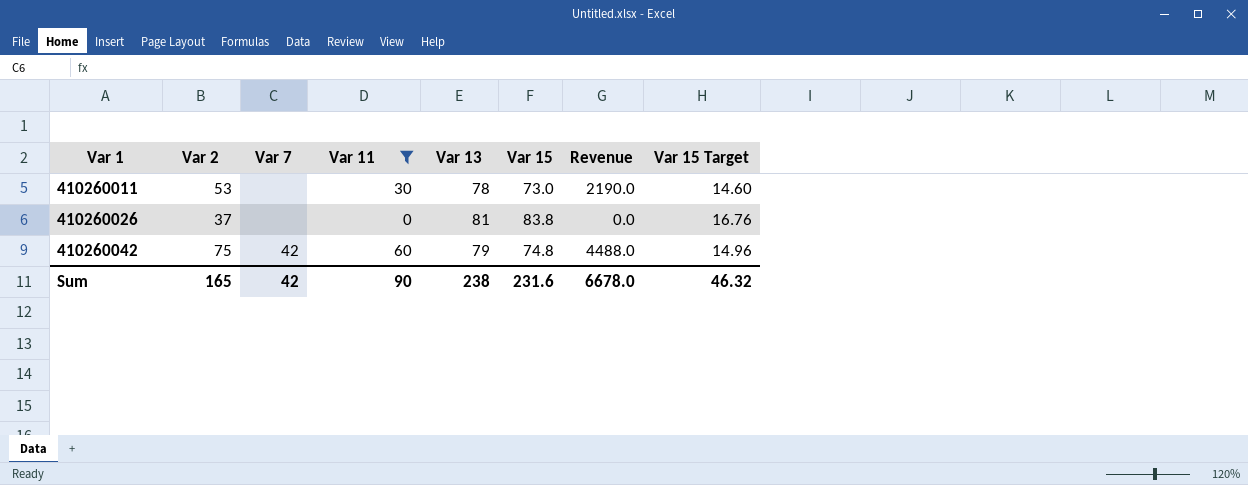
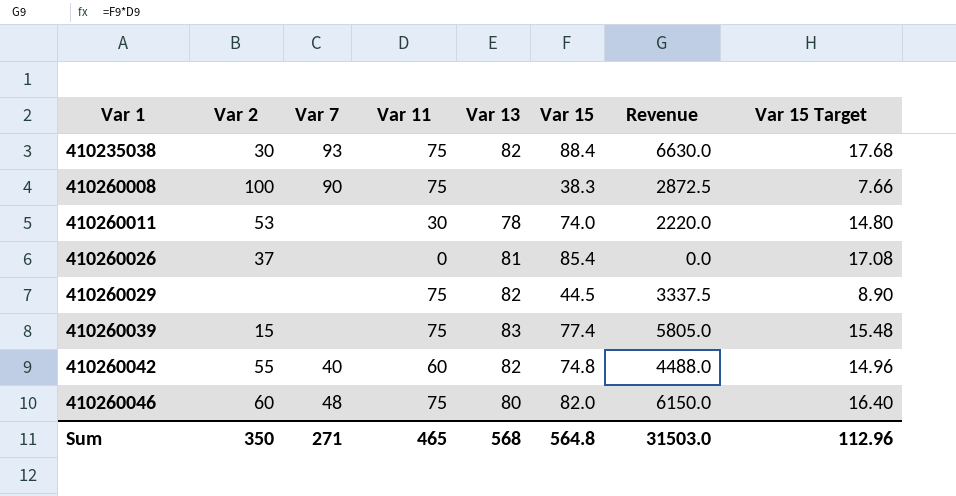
filter: Var 11 != 75 -> none
410260011 | Var 15: 73.0 -> 74.0
410260011 | Revenue: 2190.0 -> 2220.0
410260011 | Var 15 Target: 14.60 -> 14.80
410260026 | Var 15: 83.8 -> 85.4
410260026 | Var 15 Target: 16.76 -> 17.08
410260042 | Var 2: 75 -> 55
410260042 | Var 7: 42 -> 40
410260042 | Var 13: 79 -> 82
Sum | Var 2: 165 -> 350
Sum | Var 7: 42 -> 271
Sum | Var 11: 90 -> 465
Sum | Var 13: 238 -> 568
Sum | Var 15: 231.6 -> 564.8
Sum | Revenue: 6678.0 -> 31503.0
Sum | Var 15 Target: 46.32 -> 112.96

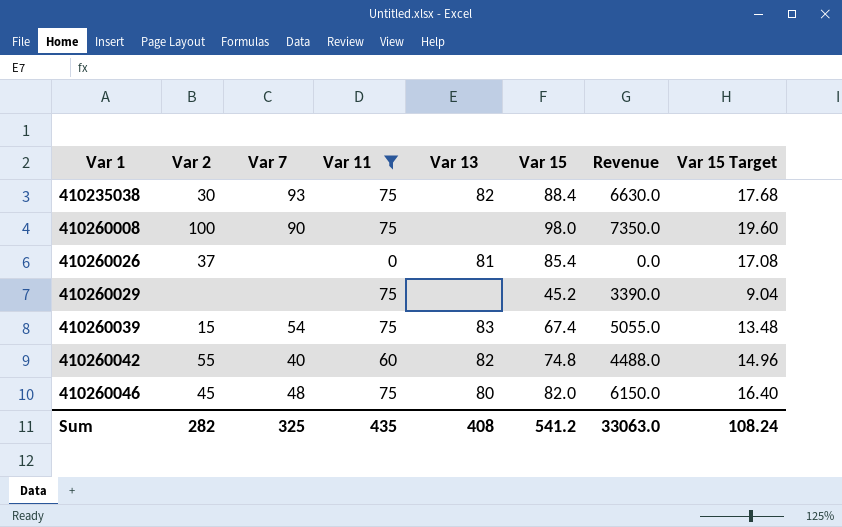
filter: none -> Var 11 != 30
410260008 | Var 15: 38.3 -> 98.0
410260008 | Revenue: 2872.5 -> 7350.0
410260008 | Var 15 Target: 7.66 -> 19.60
410260029 | Var 13: 82 -> none
410260029 | Var 15: 44.5 -> 45.2
410260029 | Revenue: 3337.5 -> 3390.0
410260029 | Var 15 Target: 8.90 -> 9.04
410260039 | Var 7: none -> 54
410260039 | Var 15: 77.4 -> 67.4
410260039 | Revenue: 5805.0 -> 5055.0
410260039 | Var 15 Target: 15.48 -> 13.48
410260046 | Var 2: 60 -> 45
Sum | Var 2: 350 -> 282
Sum | Var 7: 271 -> 325
Sum | Var 11: 465 -> 435
Sum | Var 13: 568 -> 408
Sum | Var 15: 564.8 -> 541.2
Sum | Revenue: 31503.0 -> 33063.0
Sum | Var 15 Target: 112.96 -> 108.24

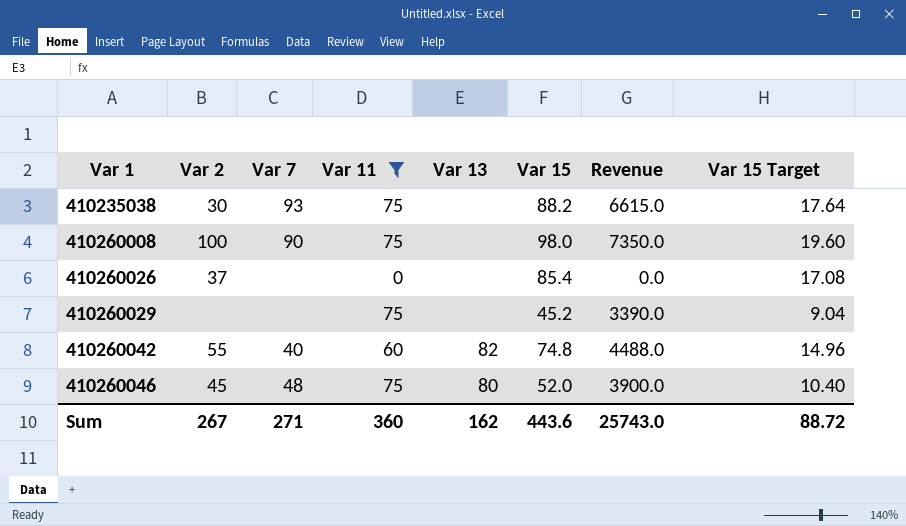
row 410260039: 15 | 54 | 75 | 83 | 67.4 | 5055.0 | 13.48 -> none
410235038 | Var 13: 82 -> none
410235038 | Var 15: 88.4 -> 88.2
410235038 | Revenue: 6630.0 -> 6615.0
410235038 | Var 15 Target: 17.68 -> 17.64
410260026 | Var 13: 81 -> none
410260046 | Var 15: 82.0 -> 52.0
410260046 | Revenue: 6150.0 -> 3900.0
410260046 | Var 15 Target: 16.40 -> 10.40
Sum | Var 2: 282 -> 267
Sum | Var 7: 325 -> 271
Sum | Var 11: 435 -> 360
Sum | Var 13: 408 -> 162
Sum | Var 15: 541.2 -> 443.6
Sum | Revenue: 33063.0 -> 25743.0
Sum | Var 15 Target: 108.24 -> 88.72

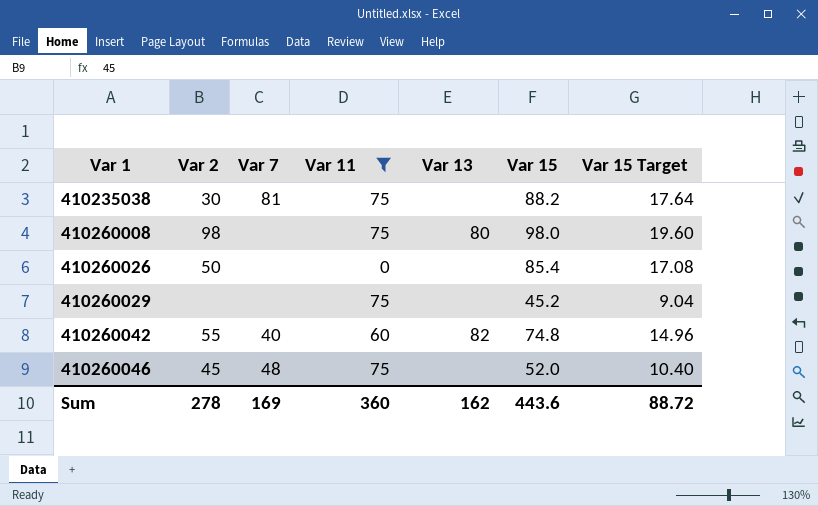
column Revenue | formula: [Var 11] * [Var 15] -> none
410235038 | Var 7: 93 -> 81
410260008 | Var 2: 100 -> 98
410260008 | Var 7: 90 -> none
410260008 | Var 13: none -> 80
410260026 | Var 2: 37 -> 50
410260046 | Var 13: 80 -> none
Sum | Var 2: 267 -> 278
Sum | Var 7: 271 -> 169

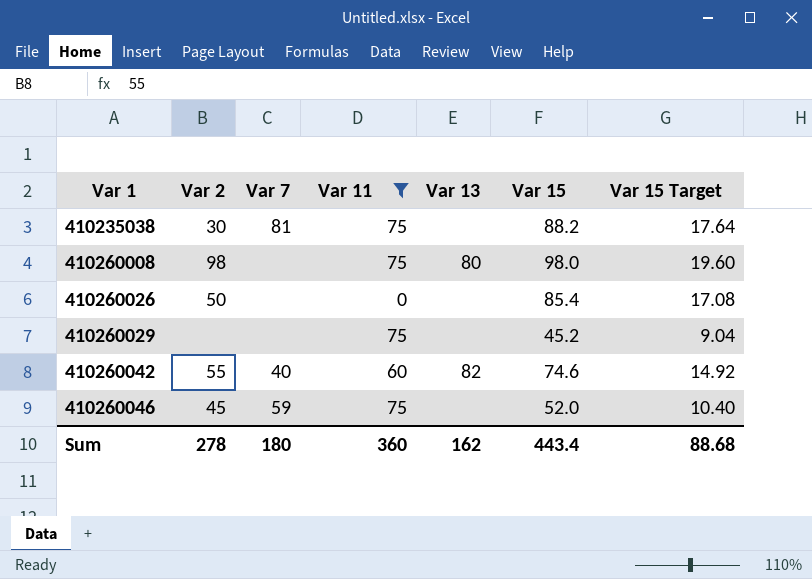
410260042 | Var 15: 74.8 -> 74.6
410260042 | Var 15 Target: 14.96 -> 14.92
410260046 | Var 7: 48 -> 59
Sum | Var 7: 169 -> 180
Sum | Var 15: 443.6 -> 443.4
Sum | Var 15 Target: 88.72 -> 88.68

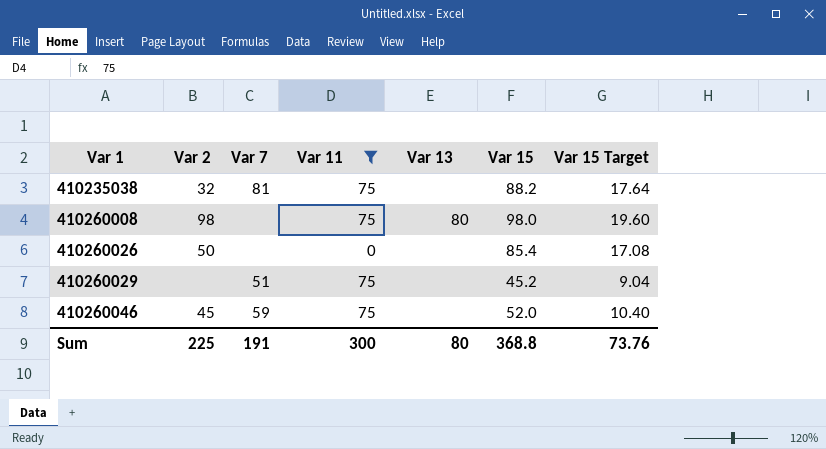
row 410260042: 55 | 40 | 60 | 82 | 74.6 | 14.92 -> none
410235038 | Var 2: 30 -> 32
410260029 | Var 7: none -> 51
Sum | Var 2: 278 -> 225
Sum | Var 7: 180 -> 191
Sum | Var 11: 360 -> 300
Sum | Var 13: 162 -> 80
Sum | Var 15: 443.4 -> 368.8
Sum | Var 15 Target: 88.68 -> 73.76

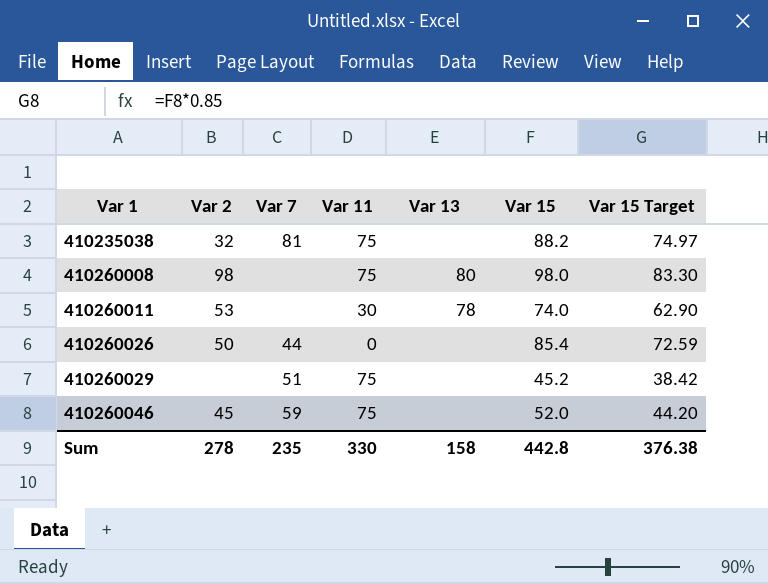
filter: Var 11 != 30 -> none
column Var 15 Target | formula: [Var 15] * 0.2 -> [Var 15] * 0.85
410260026 | Var 7: none -> 44
Sum | Var 2: 225 -> 278
Sum | Var 7: 191 -> 235
Sum | Var 11: 300 -> 330
Sum | Var 13: 80 -> 158
Sum | Var 15: 368.8 -> 442.8
Sum | Var 15 Target: 73.76 -> 376.38

